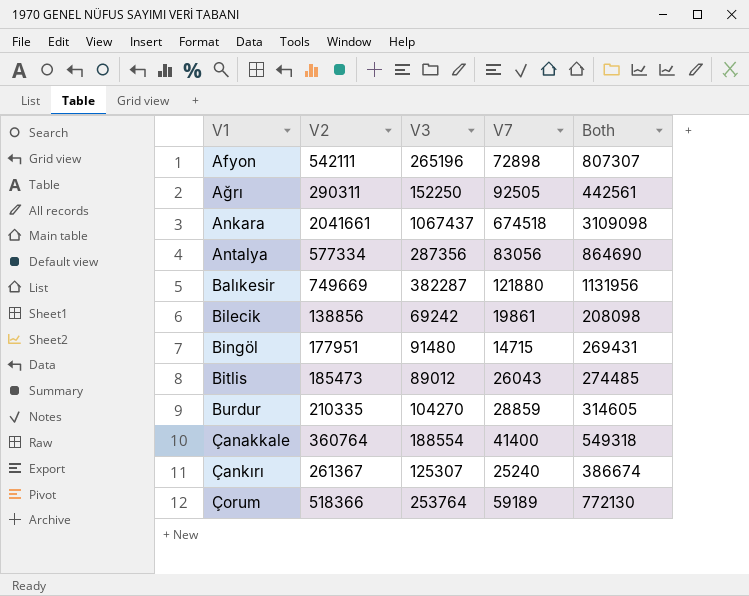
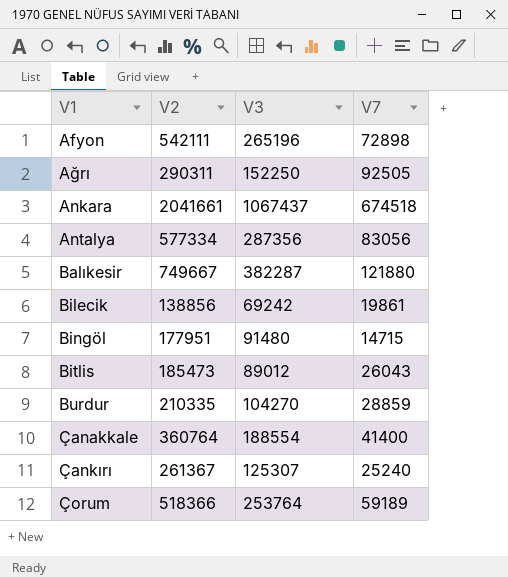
column Both | formula: [V2] + [V3] -> none
Balıkesir | V2: 749669 -> 749667

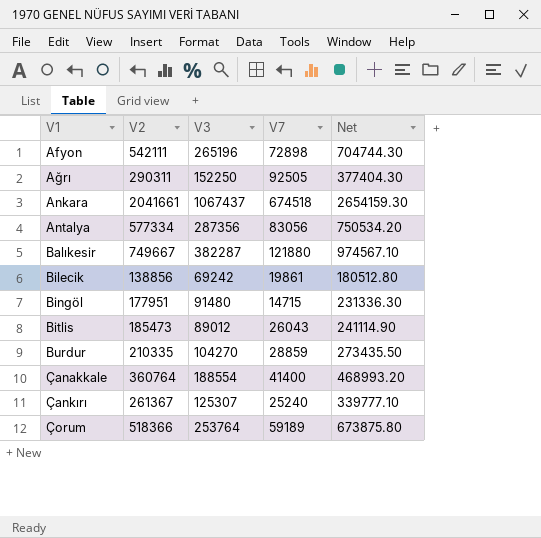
column Net | formula: none -> [V2] * 1.3

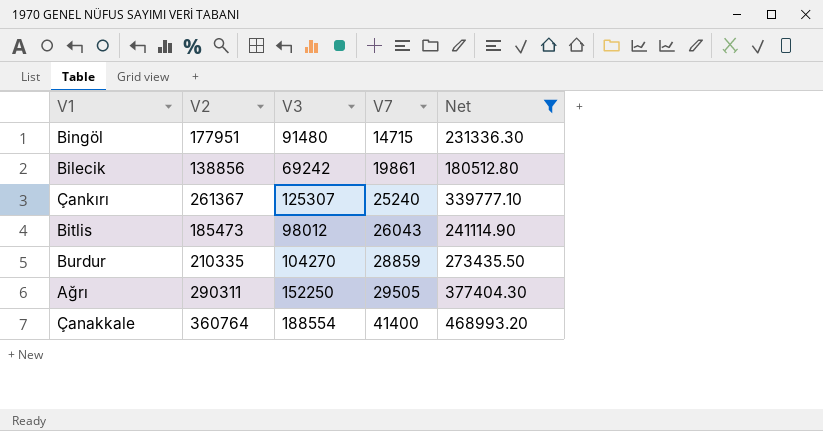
filter: none -> Net <= 468993.20
row order: V1 ascending -> V7 ascending
Bitlis | V3: 89012 -> 98012
Ağrı | V7: 92505 -> 29505

